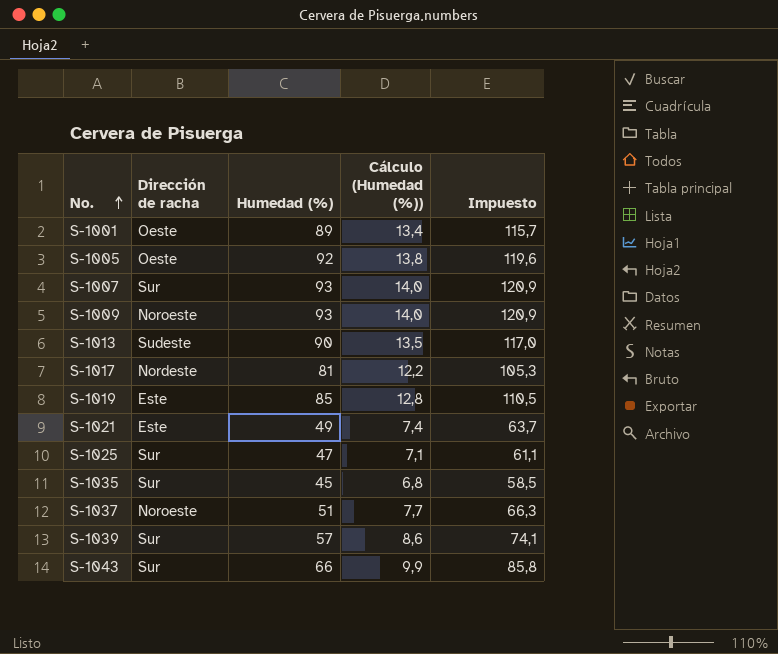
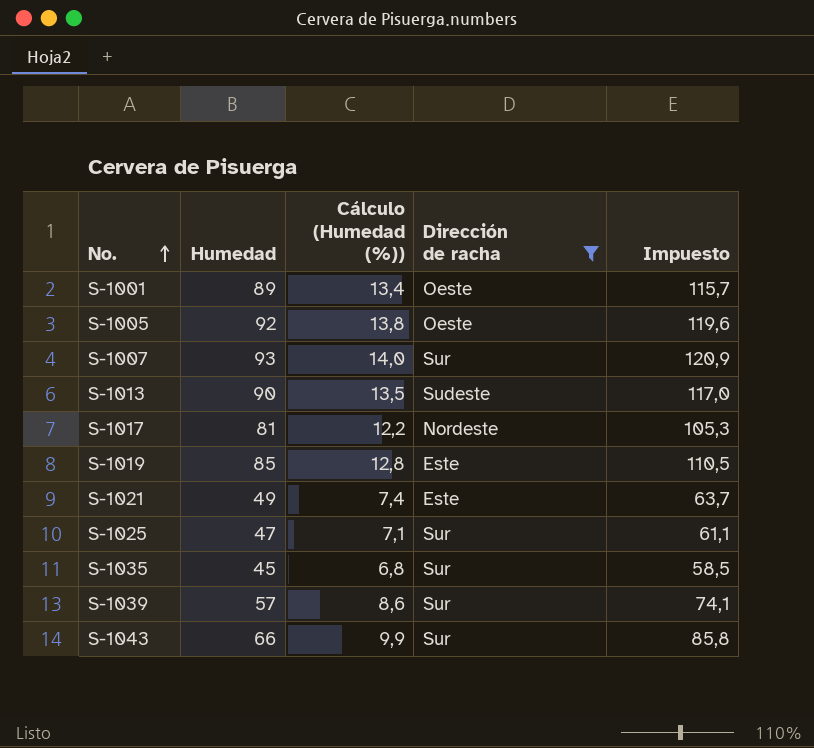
filter: none -> Dirección de racha != Noroeste
column name: Humedad (%) -> Humedad
column Dirección de racha | position: 2 -> 4

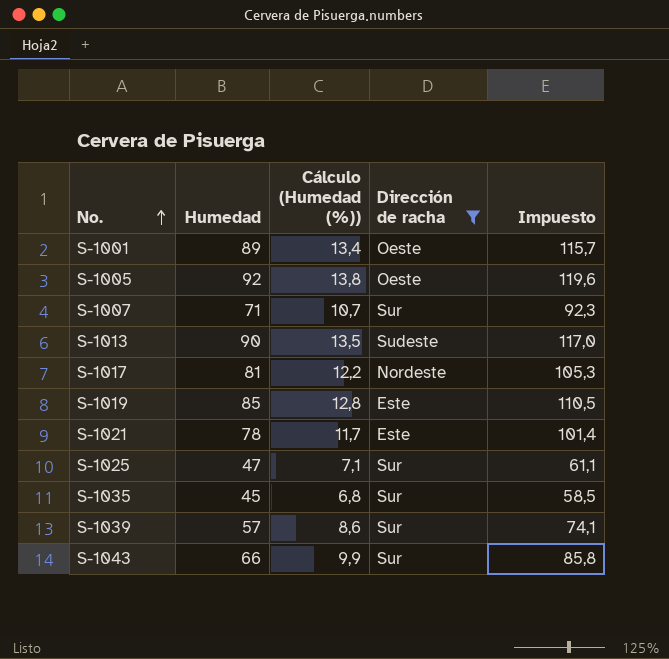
S-1007 | Humedad: 93 -> 71
S-1007 | Cálculo (Humedad (%)): 14,0 -> 10,7
S-1007 | Impuesto: 120,9 -> 92,3
S-1021 | Humedad: 49 -> 78
S-1021 | Cálculo (Humedad (%)): 7,4 -> 11,7
S-1021 | Impuesto: 63,7 -> 101,4

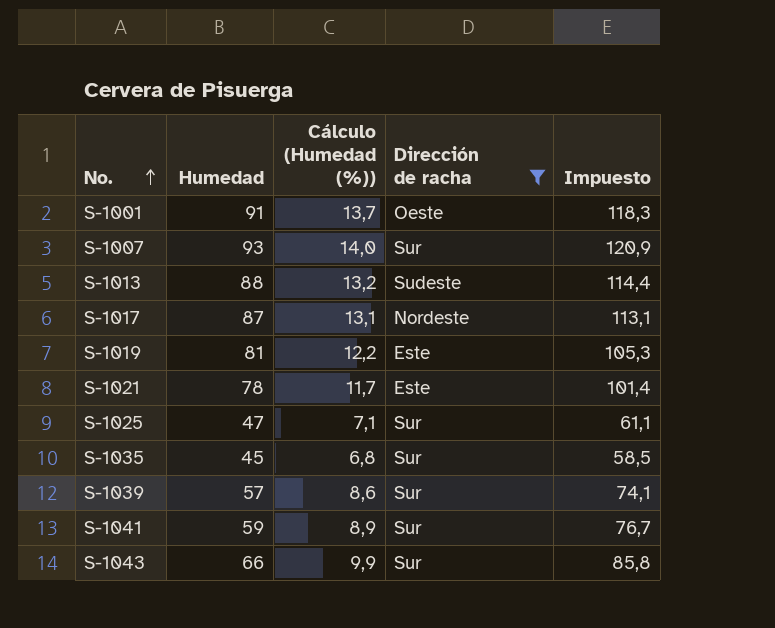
row S-1005: 92 | 13,8 | Oeste | 119,6 -> none
S-1001 | Humedad: 89 -> 91
S-1001 | Cálculo (Humedad (%)): 13,4 -> 13,7
S-1001 | Impuesto: 115,7 -> 118,3
S-1007 | Humedad: 71 -> 93
S-1007 | Cálculo (Humedad (%)): 10,7 -> 14,0
S-1007 | Impuesto: 92,3 -> 120,9
S-1013 | Humedad: 90 -> 88
S-1013 | Cálculo (Humedad (%)): 13,5 -> 13,2
S-1013 | Impuesto: 117,0 -> 114,4
S-1017 | Humedad: 81 -> 87
S-1017 | Cálculo (Humedad (%)): 12,2 -> 13,1
S-1017 | Impuesto: 105,3 -> 113,1
S-1019 | Humedad: 85 -> 81
S-1019 | Cálculo (Humedad (%)): 12,8 -> 12,2
S-1019 | Impuesto: 110,5 -> 105,3
row S-1041: none -> 59 | 8,9 | Sur | 76,7

